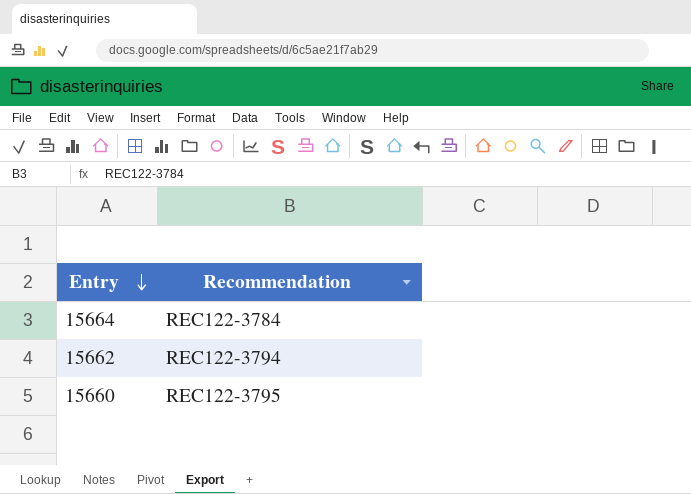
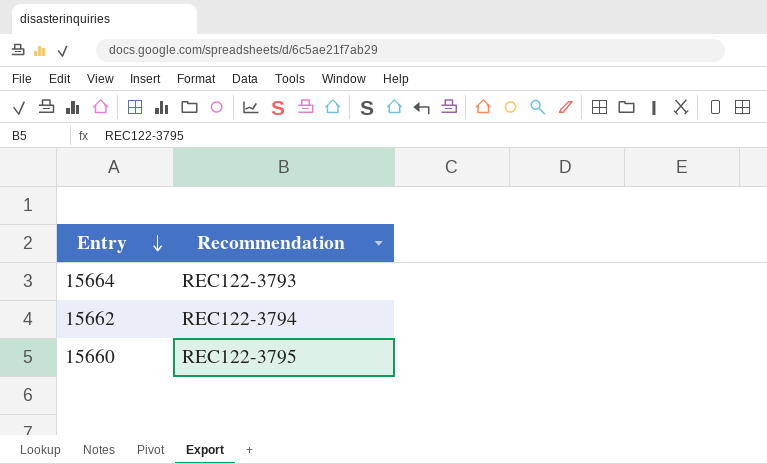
15664 | Recommendation: REC122-3784 -> REC122-3793

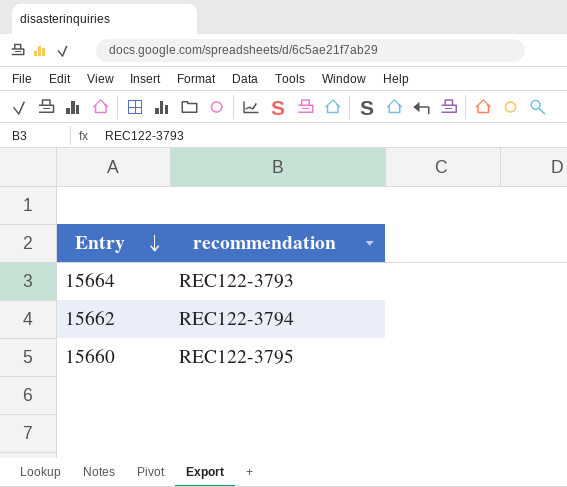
column name: Recommendation -> recommendation

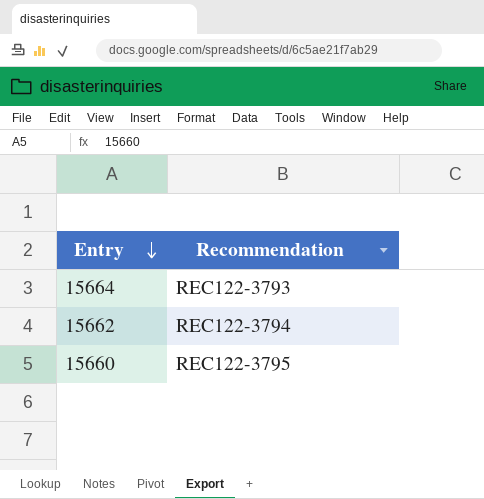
column name: recommendation -> Recommendation

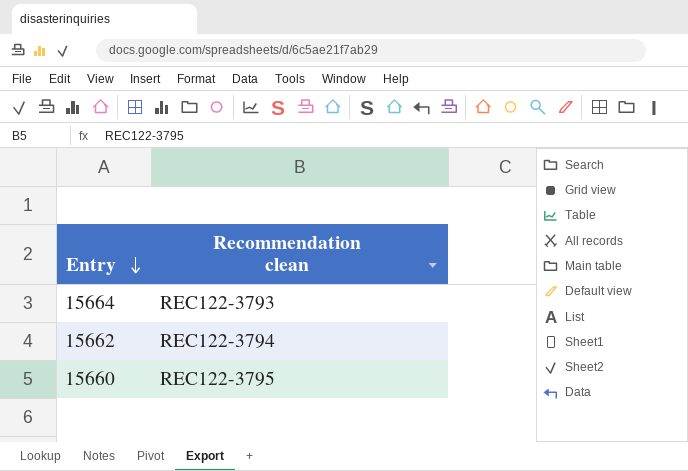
column name: Recommendation -> Recommendation clean

